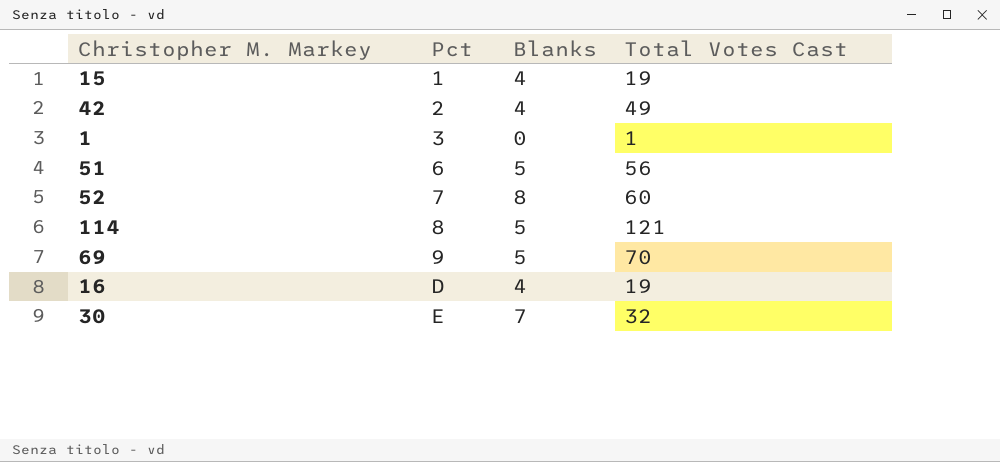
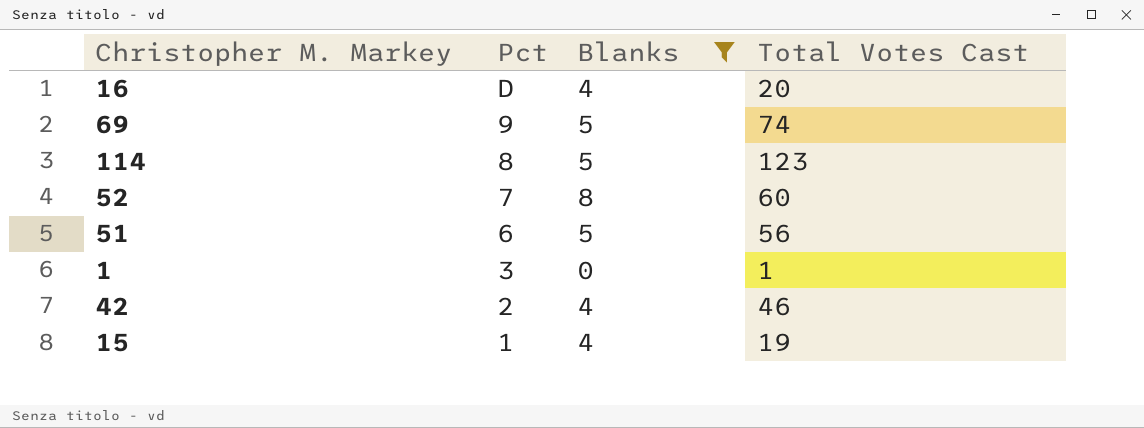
filter: none -> Blanks != 7
row order: Pct ascending -> Pct descending
16 | Total Votes Cast: 19 -> 20
69 | Total Votes Cast: 70 -> 74
114 | Total Votes Cast: 121 -> 123
42 | Total Votes Cast: 49 -> 46

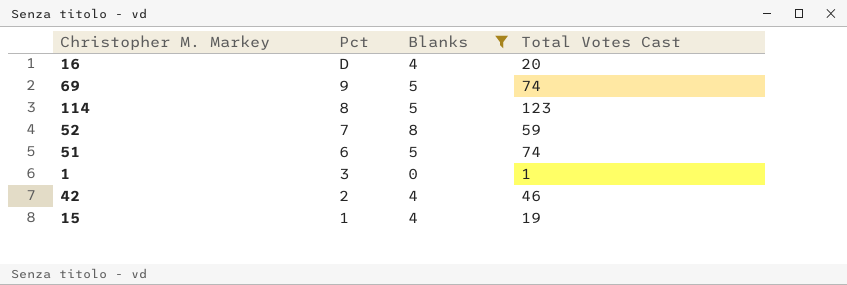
52 | Total Votes Cast: 60 -> 59
51 | Total Votes Cast: 56 -> 74

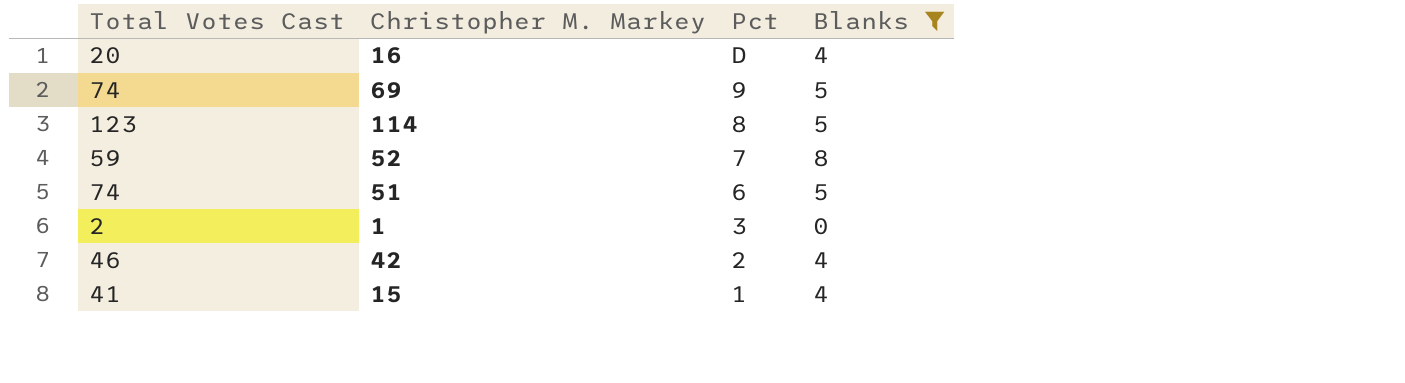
column Total Votes Cast | position: 4 -> 1
1 | Total Votes Cast: 1 -> 2
15 | Total Votes Cast: 19 -> 41

